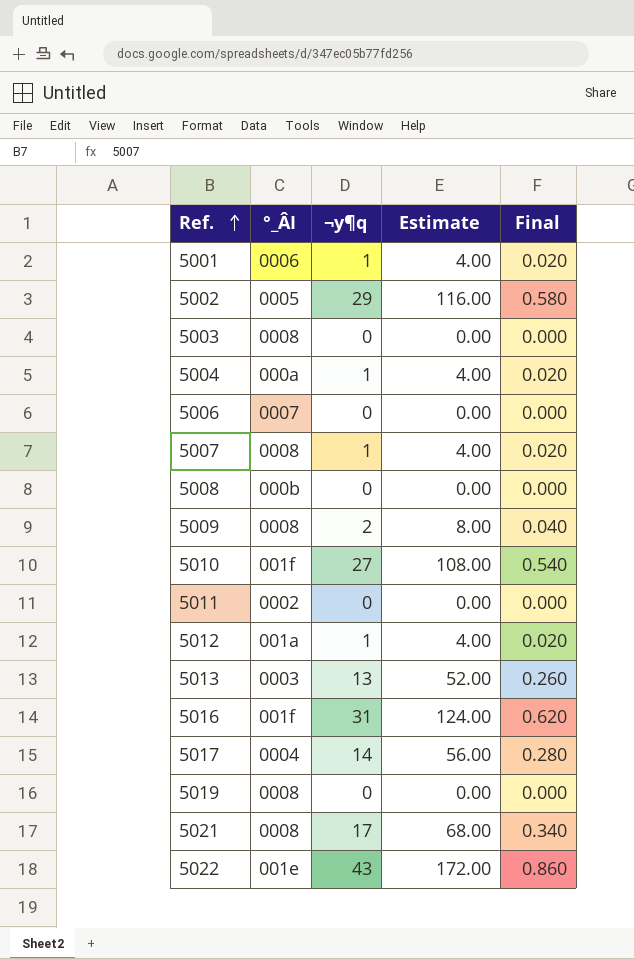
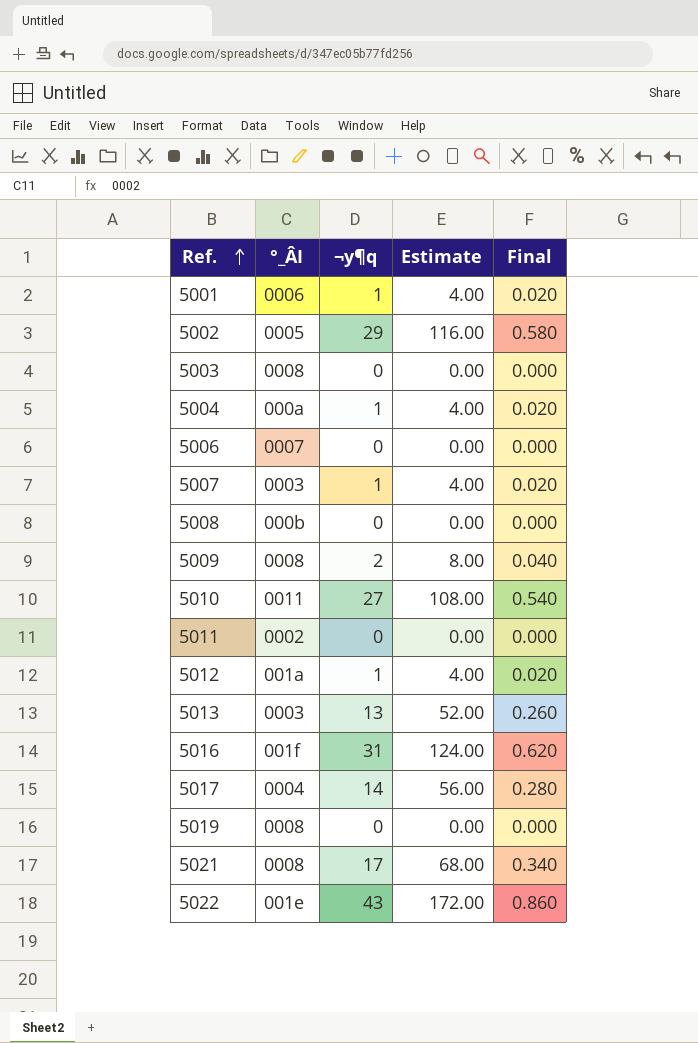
5007 | °_ÂI: 0008 -> 0003
5010 | °_ÂI: 001f -> 0011

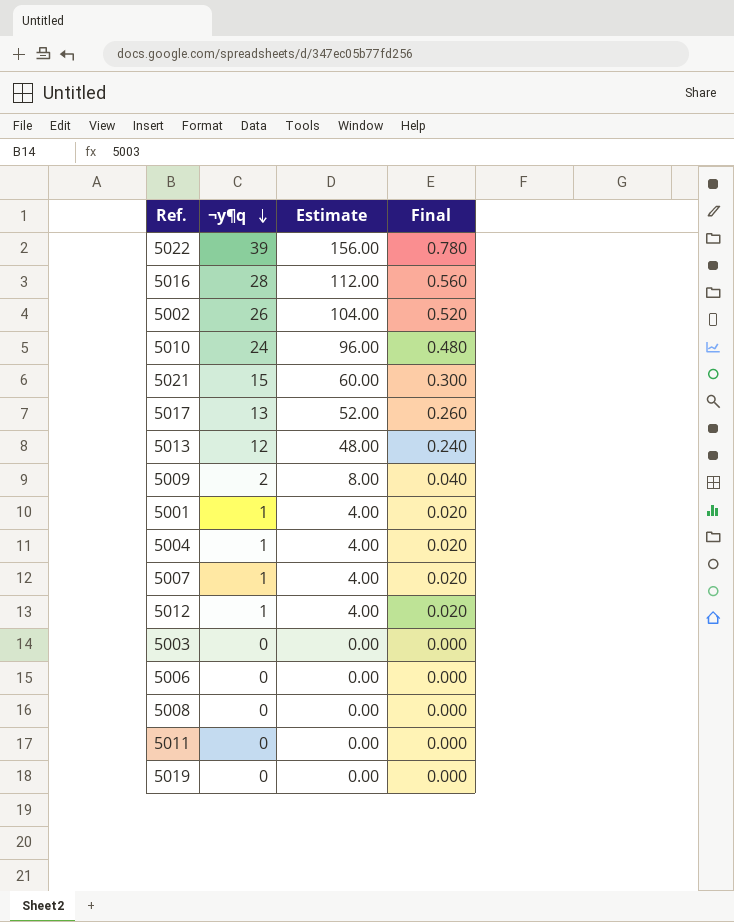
row order: Ref. ascending -> ¬y¶q descending
column °_ÂI | position: 2 -> none
5022 | ¬y¶q: 43 -> 39
5022 | Estimate: 172.00 -> 156.00
5022 | Final: 0.860 -> 0.780
5016 | ¬y¶q: 31 -> 28
5016 | Estimate: 124.00 -> 112.00
5016 | Final: 0.620 -> 0.560
5002 | ¬y¶q: 29 -> 26
5002 | Estimate: 116.00 -> 104.00
5002 | Final: 0.580 -> 0.520
5010 | ¬y¶q: 27 -> 24
5010 | Estimate: 108.00 -> 96.00
5010 | Final: 0.540 -> 0.480
5021 | ¬y¶q: 17 -> 15
5021 | Estimate: 68.00 -> 60.00
5021 | Final: 0.340 -> 0.300
5017 | ¬y¶q: 14 -> 13
5017 | Estimate: 56.00 -> 52.00
5017 | Final: 0.280 -> 0.260
5013 | ¬y¶q: 13 -> 12
5013 | Estimate: 52.00 -> 48.00
5013 | Final: 0.260 -> 0.240

